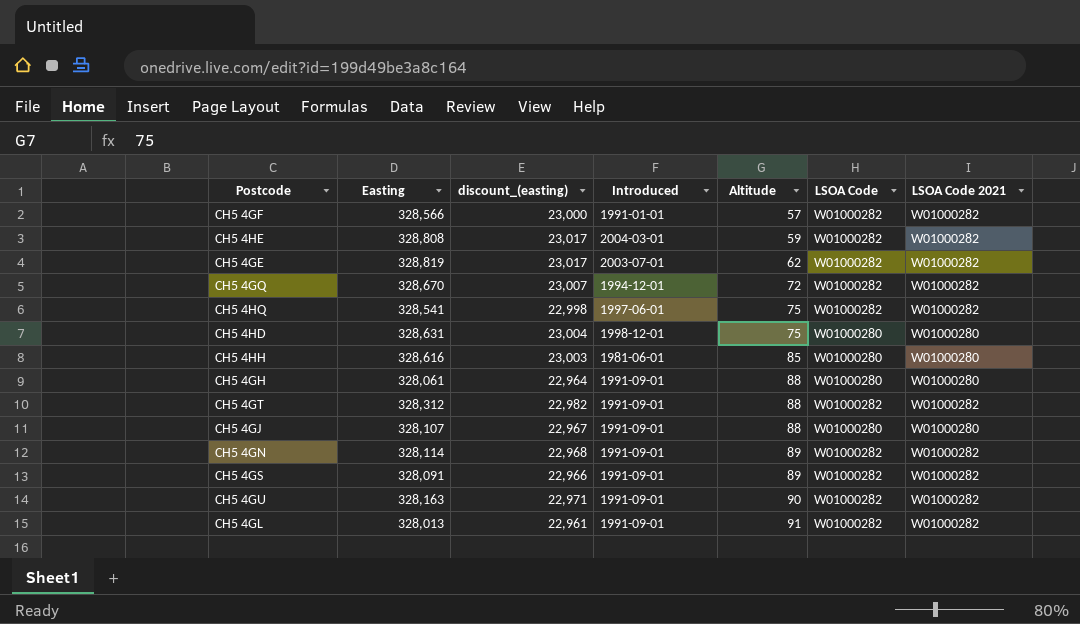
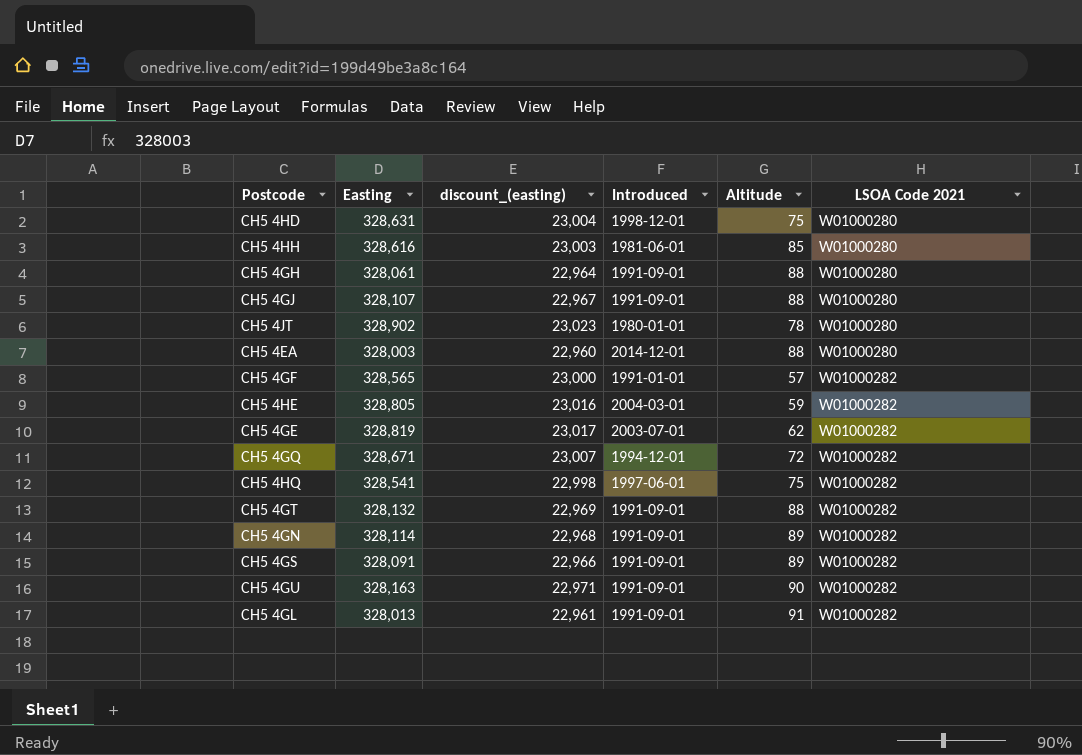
row order: Altitude ascending -> LSOA Code 2021 ascending
column LSOA Code | position: 6 -> none
row CH5 4JT: none -> 328,902 | 23,023 | 1980-01-01 | 78 | W01000280
row CH5 4EA: none -> 328,003 | 22,960 | 2014-12-01 | 88 | W01000280
CH5 4GF | Easting: 328,566 -> 328,565
CH5 4HE | Easting: 328,808 -> 328,805
CH5 4HE | discount_(easting): 23,017 -> 23,016
CH5 4GQ | Easting: 328,670 -> 328,671
CH5 4GT | Easting: 328,312 -> 328,132
CH5 4GT | discount_(easting): 22,982 -> 22,969

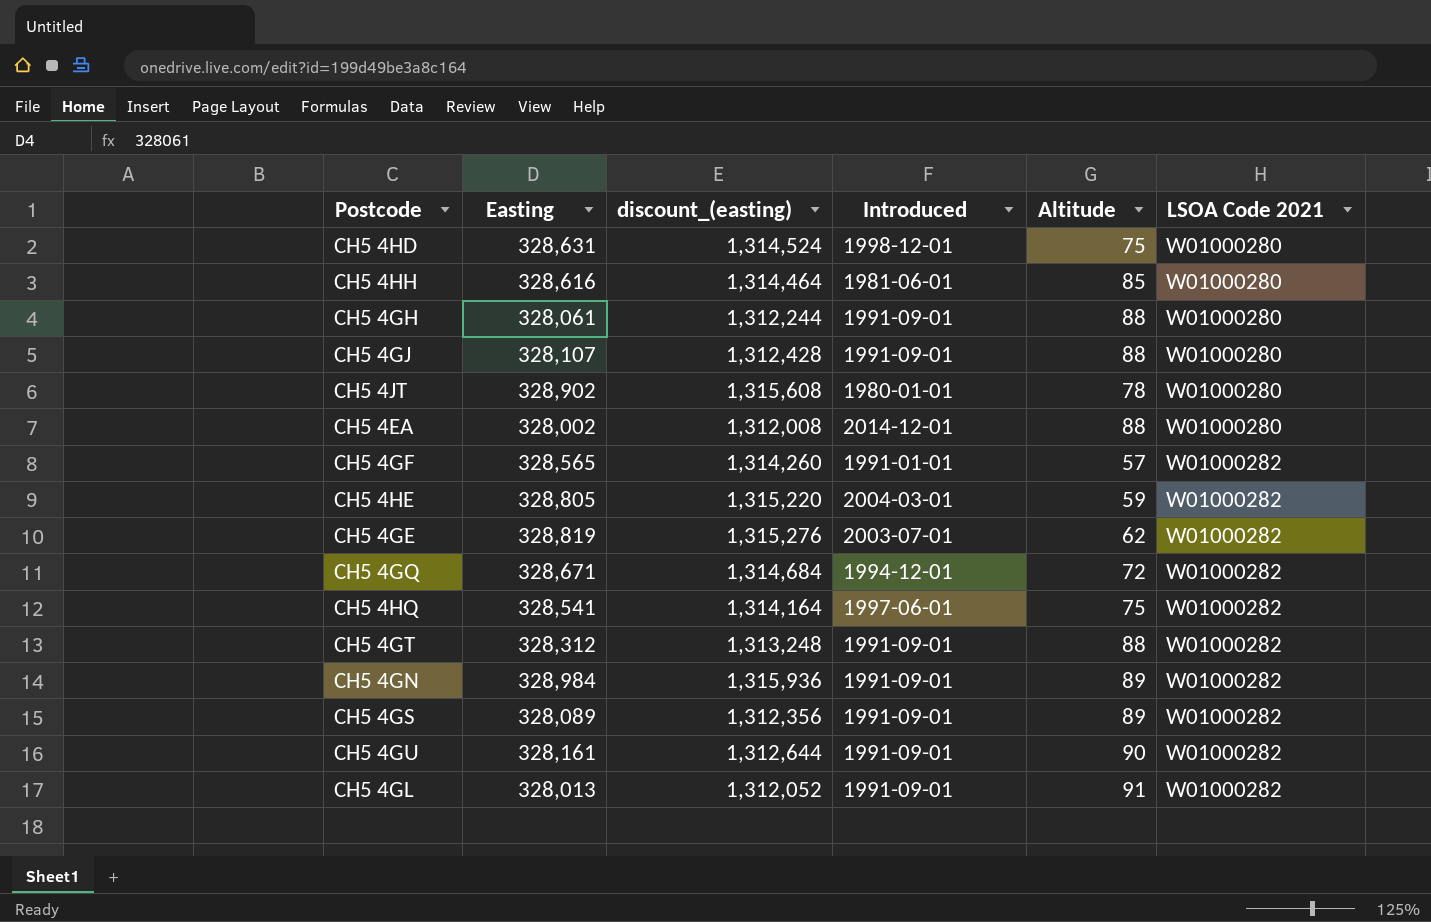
column discount_(easting) | formula: [Easting] * 0.07 -> [Easting] * 4
CH5 4EA | Easting: 328,003 -> 328,002
CH5 4GT | Easting: 328,132 -> 328,312
CH5 4GN | Easting: 328,114 -> 328,984
CH5 4GS | Easting: 328,091 -> 328,089
CH5 4GU | Easting: 328,163 -> 328,161

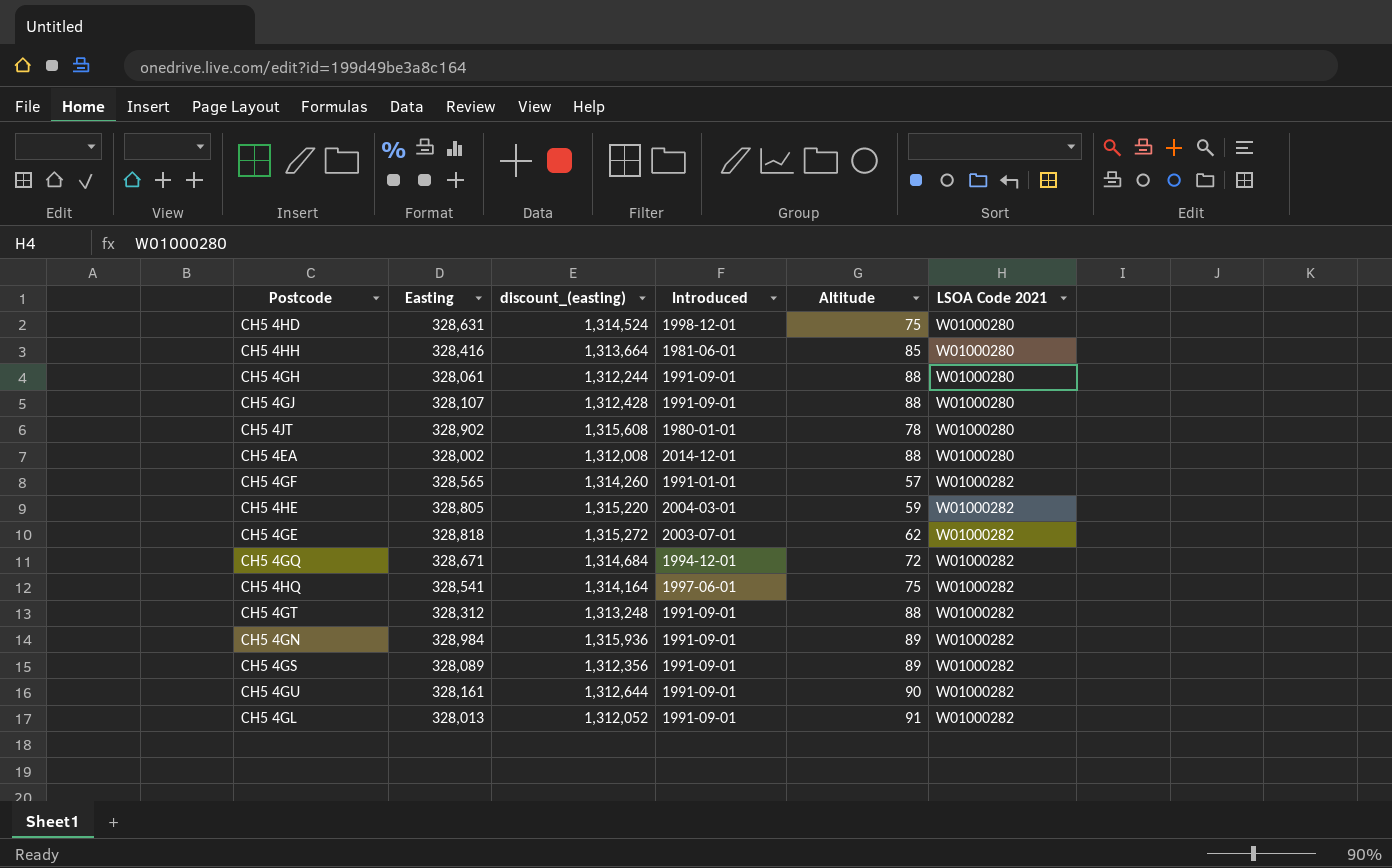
CH5 4HH | Easting: 328,616 -> 328,416
CH5 4HH | discount_(easting): 1,314,464 -> 1,313,664
CH5 4GE | Easting: 328,819 -> 328,818
CH5 4GE | discount_(easting): 1,315,276 -> 1,315,272

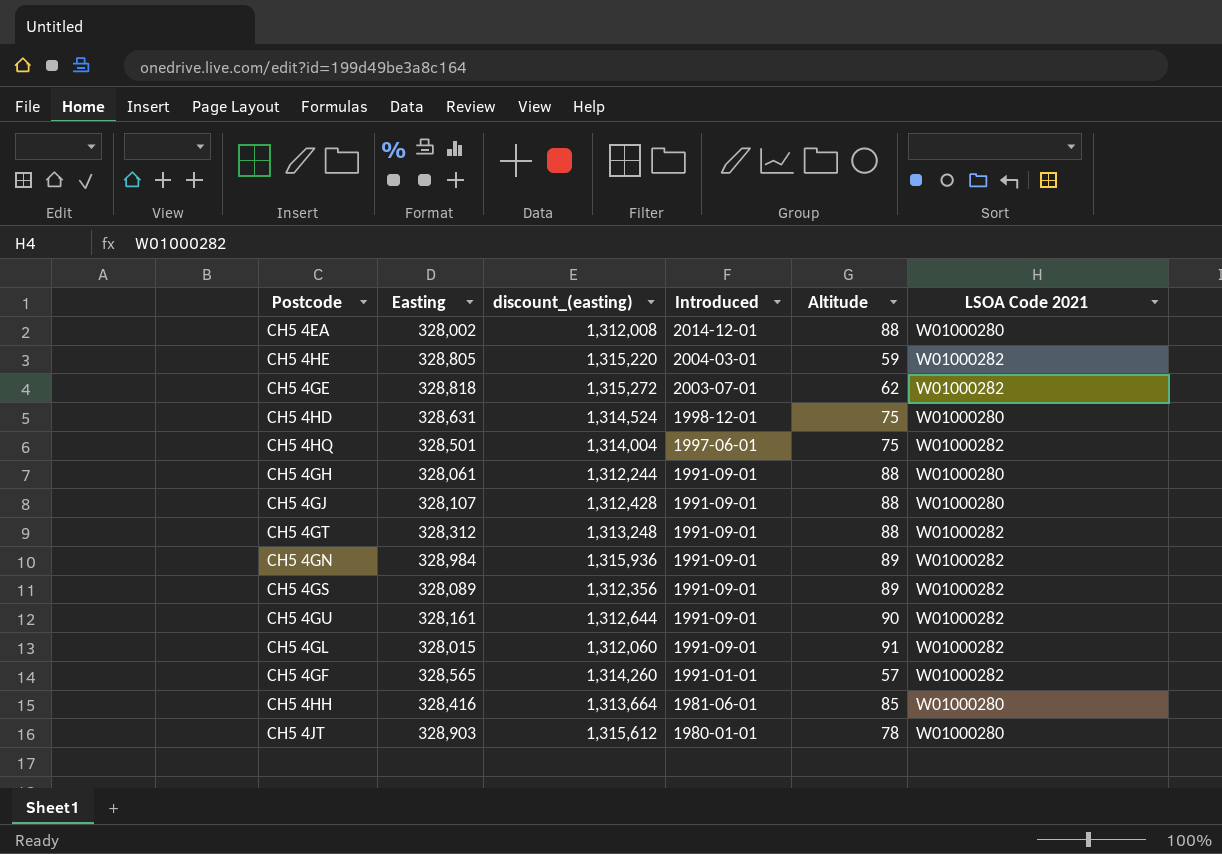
row order: LSOA Code 2021 ascending -> Introduced descending
row CH5 4GQ: 328,671 | 1,314,684 | 1994-12-01 | 72 | W01000282 -> none
CH5 4HQ | Easting: 328,541 -> 328,501
CH5 4HQ | discount_(easting): 1,314,164 -> 1,314,004
CH5 4GL | Easting: 328,013 -> 328,015
CH5 4GL | discount_(easting): 1,312,052 -> 1,312,060
CH5 4JT | Easting: 328,902 -> 328,903
CH5 4JT | discount_(easting): 1,315,608 -> 1,315,612

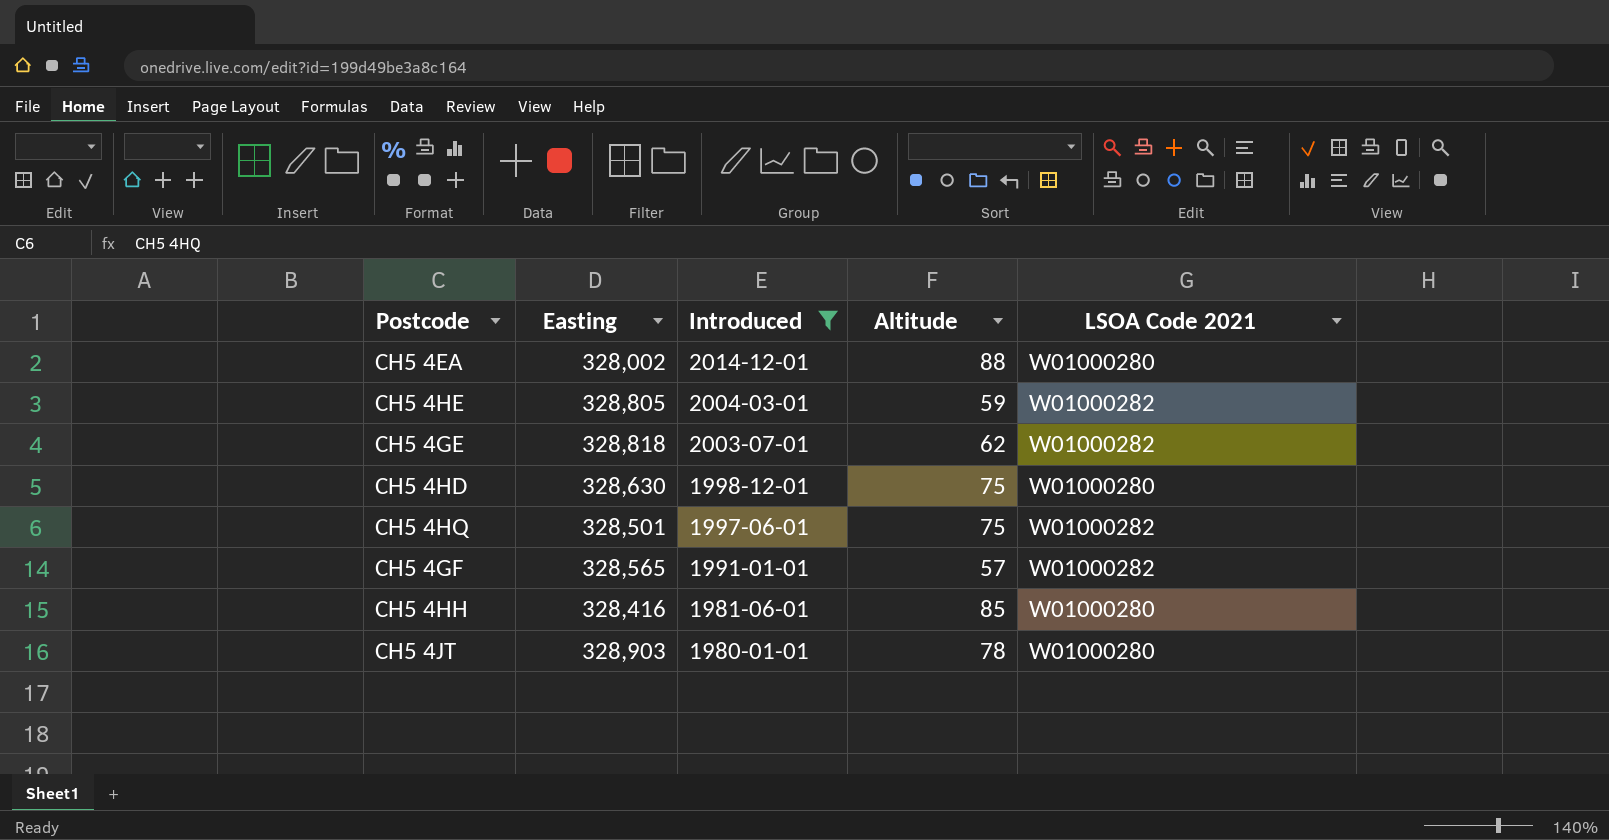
filter: none -> Introduced != 1991-09-01
column discount_(easting) | formula: [Easting] * 4 -> none
CH5 4HD | Easting: 328,631 -> 328,630

